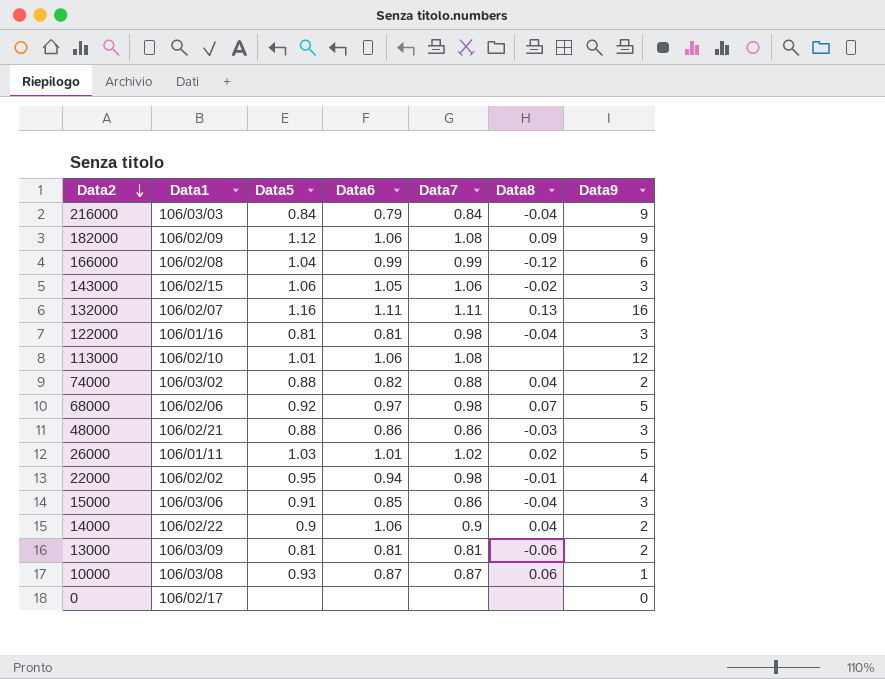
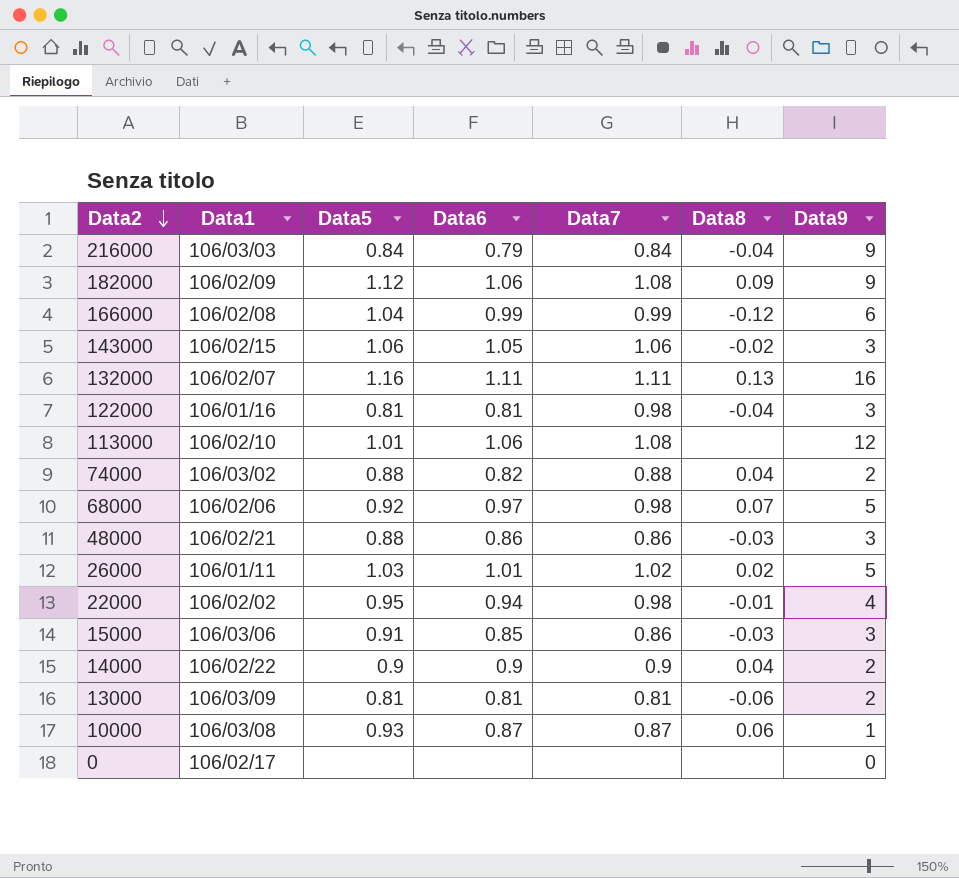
15000 | Data8: -0.04 -> -0.03
14000 | Data6: 1.06 -> 0.9

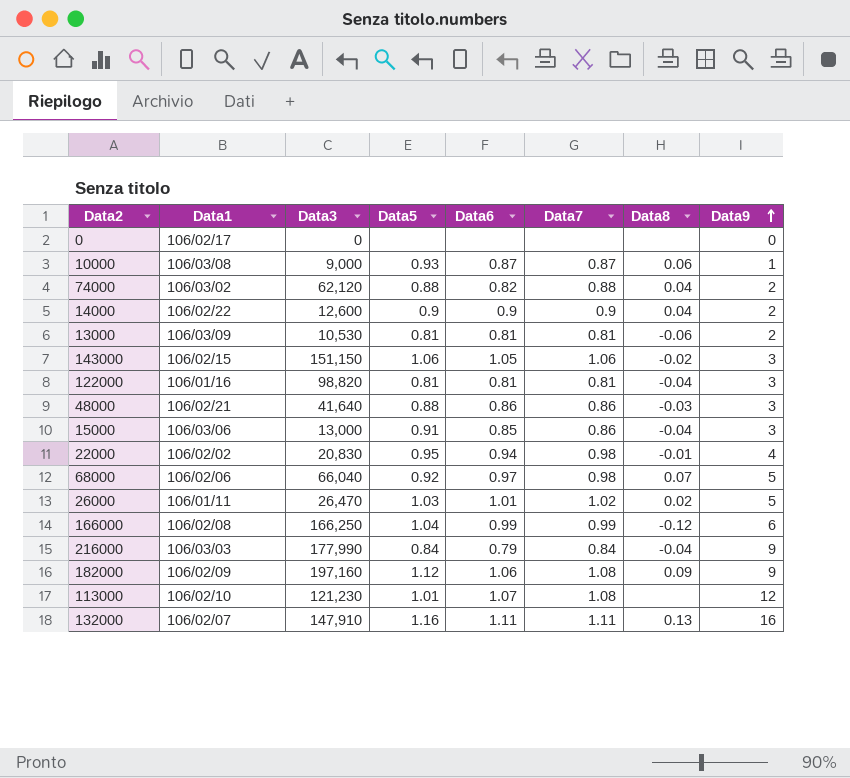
row order: Data2 descending -> Data9 ascending
column Data3 | position: none -> 3
122000 | Data7: 0.98 -> 0.81
15000 | Data8: -0.03 -> -0.04
113000 | Data6: 1.06 -> 1.07

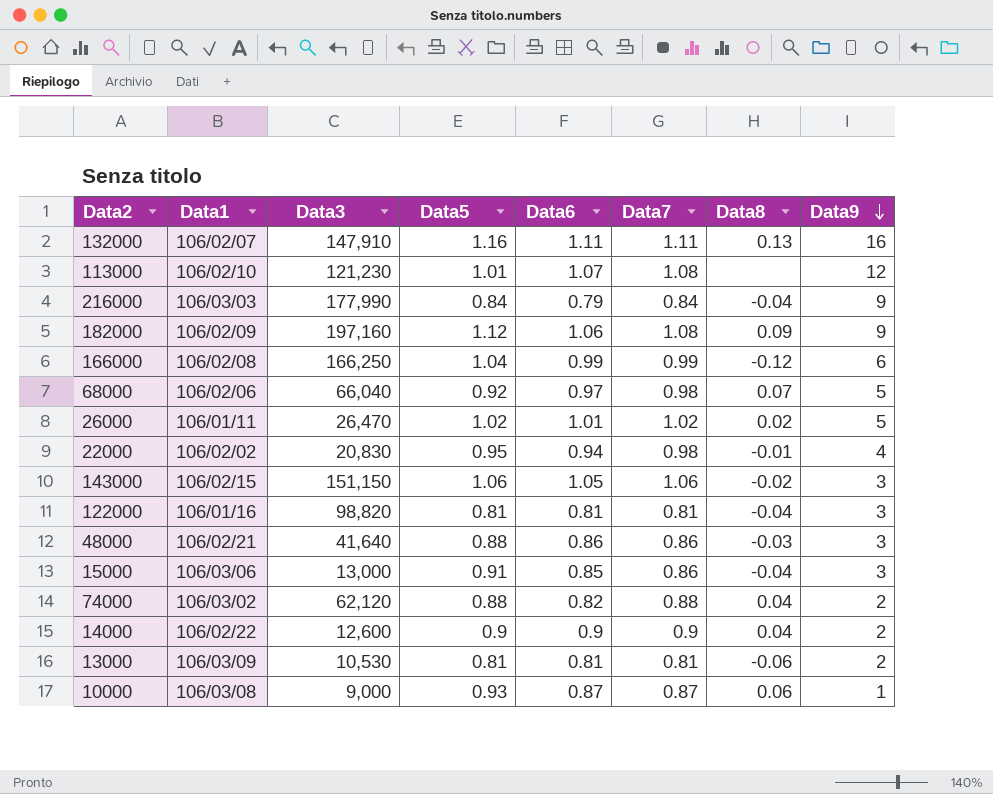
row order: Data9 ascending -> Data9 descending
row 0: 106/02/17 | 0 | none | none | none | none | 0 -> none
26000 | Data5: 1.03 -> 1.02

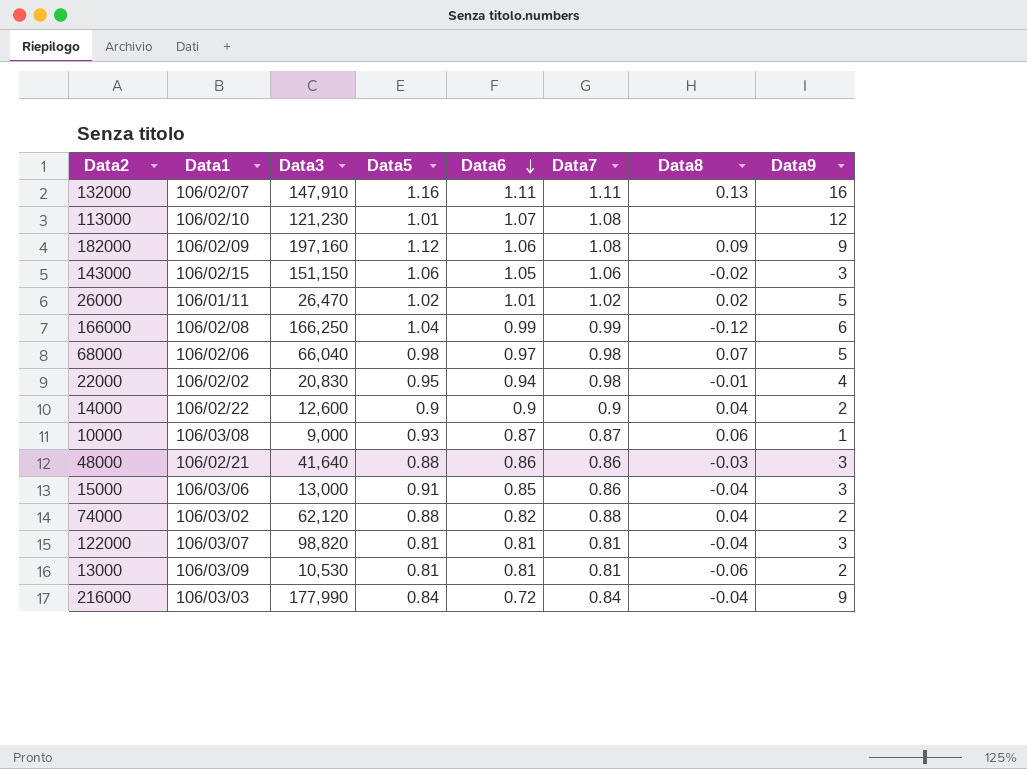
row order: Data9 descending -> Data6 descending
68000 | Data5: 0.92 -> 0.98
122000 | Data1: 106/01/16 -> 106/03/07
216000 | Data6: 0.79 -> 0.72

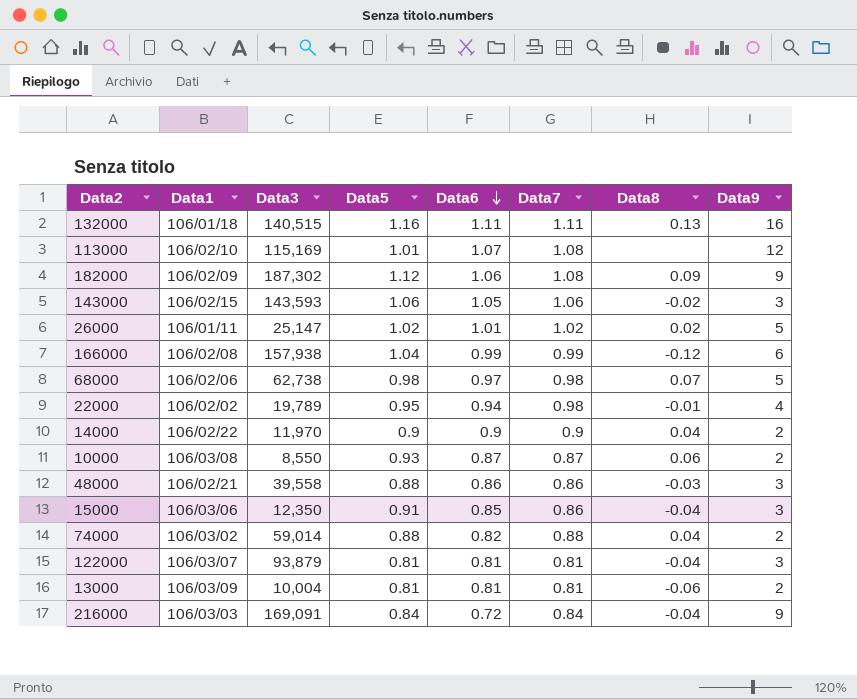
132000 | Data1: 106/02/07 -> 106/01/18
132000 | Data3: 147,910 -> 140,515
113000 | Data3: 121,230 -> 115,169
182000 | Data3: 197,160 -> 187,302
143000 | Data3: 151,150 -> 143,593
26000 | Data3: 26,470 -> 25,147
166000 | Data3: 166,250 -> 157,938
68000 | Data3: 66,040 -> 62,738
22000 | Data3: 20,830 -> 19,789
14000 | Data3: 12,600 -> 11,970
10000 | Data3: 9,000 -> 8,550
10000 | Data9: 1 -> 2
48000 | Data3: 41,640 -> 39,558
15000 | Data3: 13,000 -> 12,350
74000 | Data3: 62,120 -> 59,014
122000 | Data3: 98,820 -> 93,879
13000 | Data3: 10,530 -> 10,004
216000 | Data3: 177,990 -> 169,091

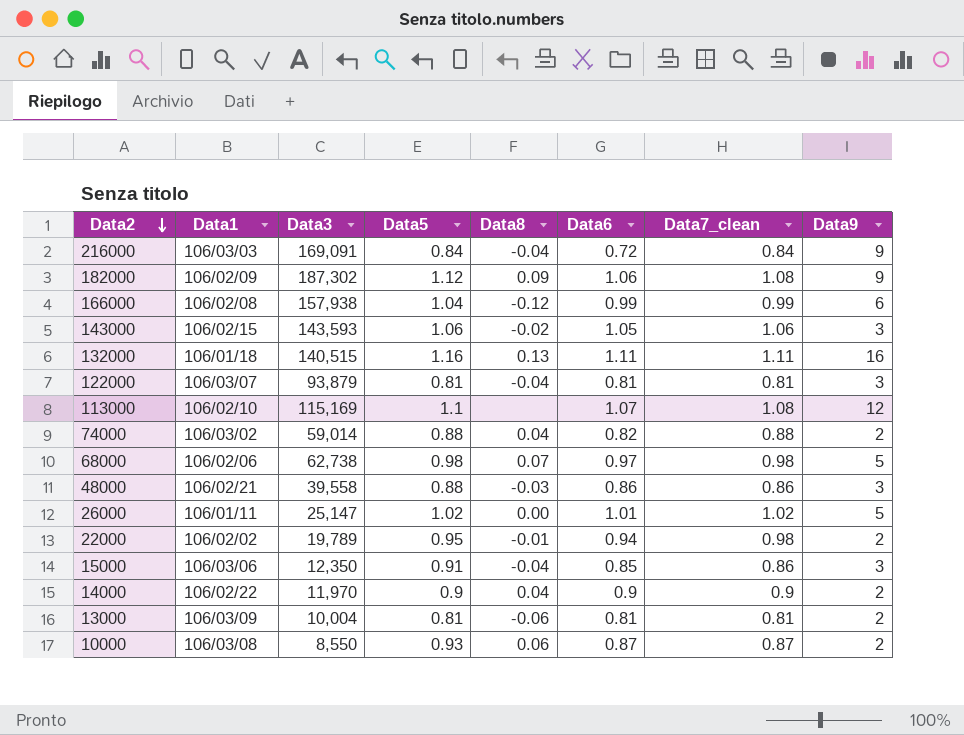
row order: Data6 descending -> Data2 descending
column Data8 | position: 7 -> 5
column name: Data7 -> Data7_clean
113000 | Data5: 1.01 -> 1.1
26000 | Data8: 0.02 -> 0.00
22000 | Data9: 4 -> 2

